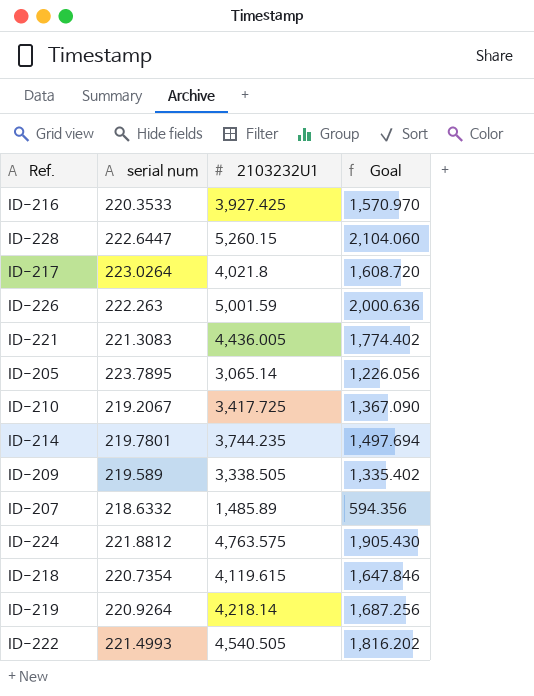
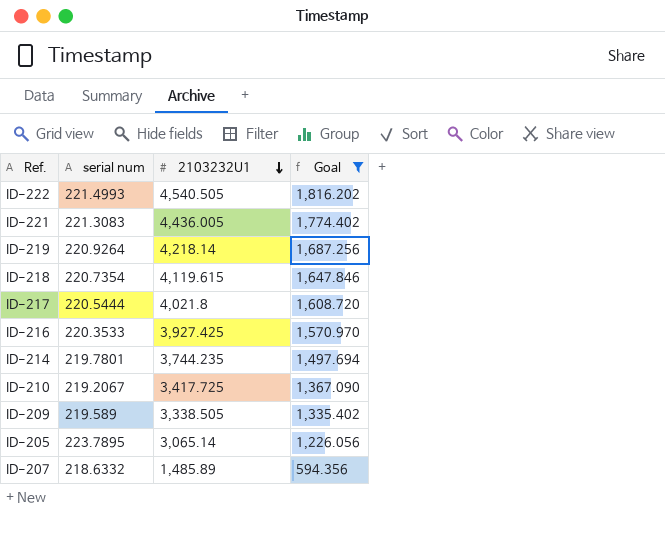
filter: none -> Goal <= 1,816.202
row order: none -> 2103232U1 descending
ID-217 | serial num: 223.0264 -> 220.5444

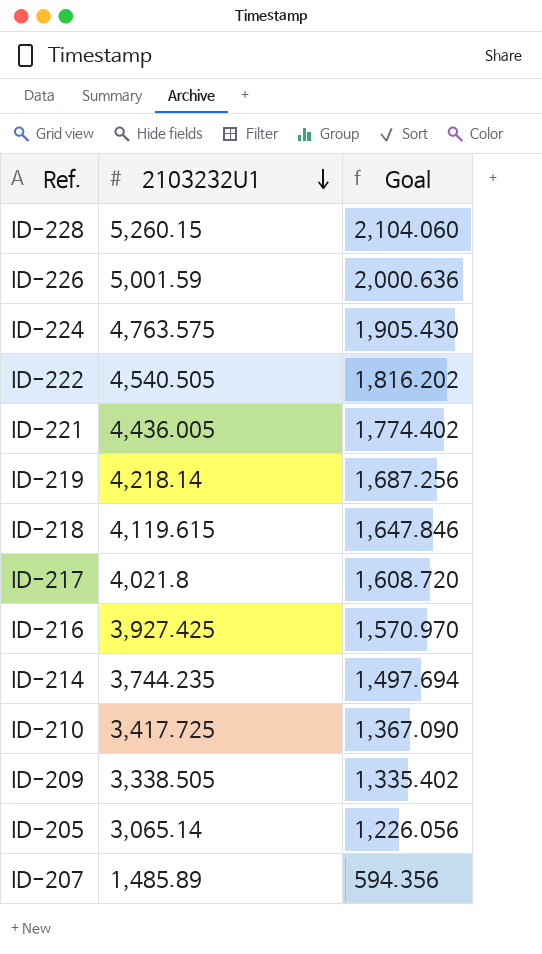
filter: Goal <= 1,816.202 -> none
column serial num | position: 2 -> none

